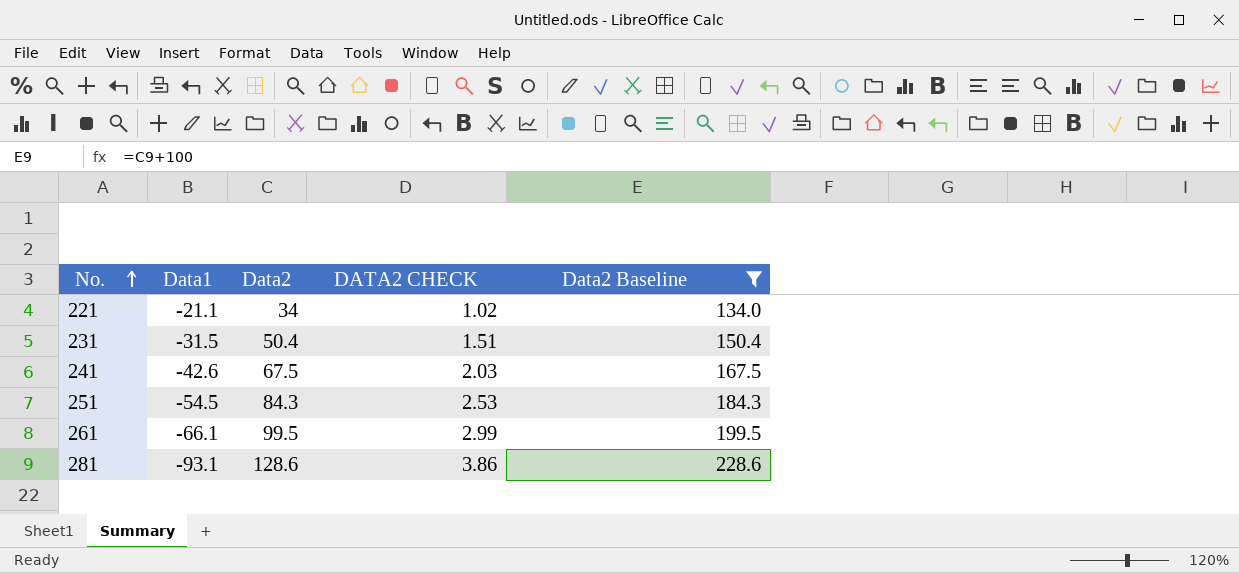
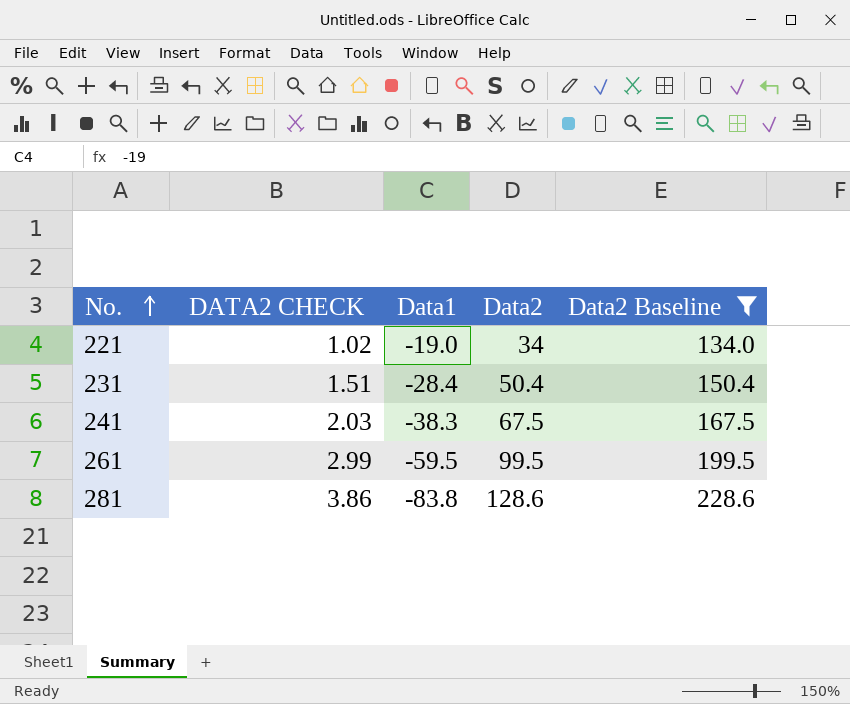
column DATA2 CHECK | position: 4 -> 2
row 251: -54.5 | 84.3 | 2.53 | 184.3 -> none
221 | Data1: -21.1 -> -19.0
231 | Data1: -31.5 -> -28.4
241 | Data1: -42.6 -> -38.3
261 | Data1: -66.1 -> -59.5
281 | Data1: -93.1 -> -83.8

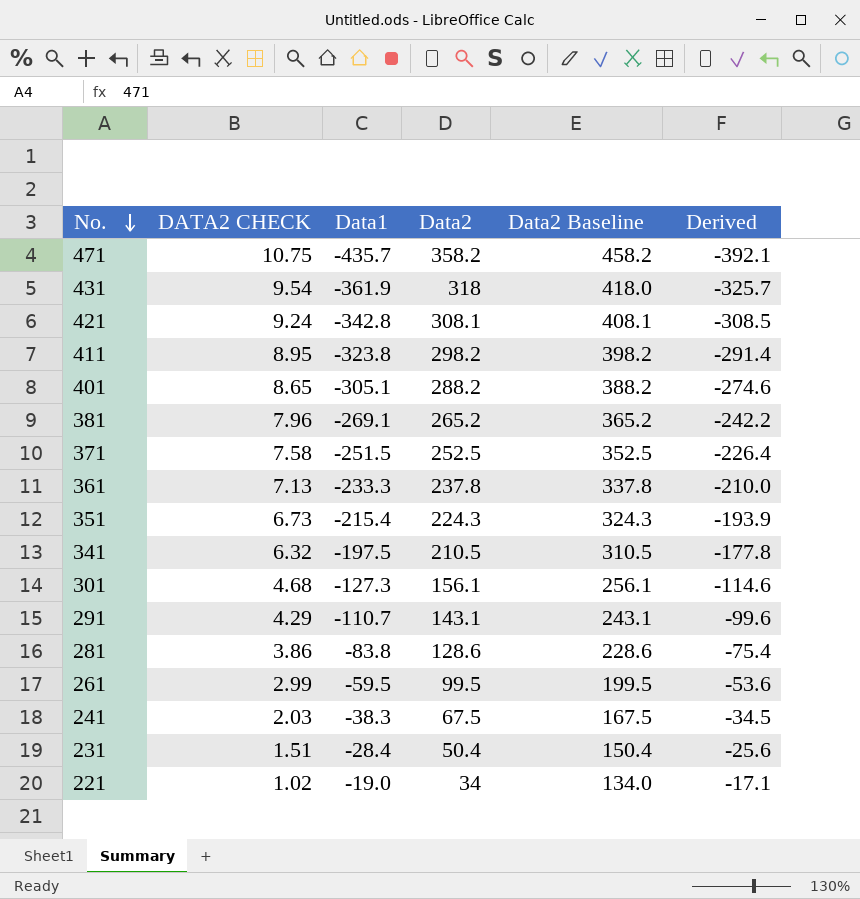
filter: Data2 Baseline <= 228.6 -> none
row order: No. ascending -> No. descending
column Derived | formula: none -> [Data1] * 0.9

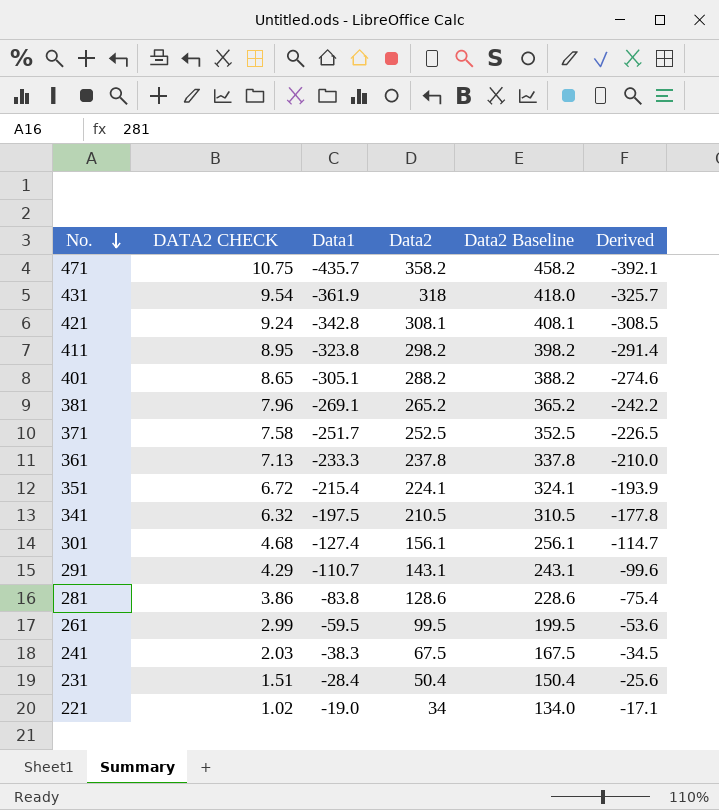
371 | Data1: -251.5 -> -251.7
371 | Derived: -226.4 -> -226.5
351 | DATA2 CHECK: 6.73 -> 6.72
351 | Data2: 224.3 -> 224.1
351 | Data2 Baseline: 324.3 -> 324.1
301 | Data1: -127.3 -> -127.4
301 | Derived: -114.6 -> -114.7

